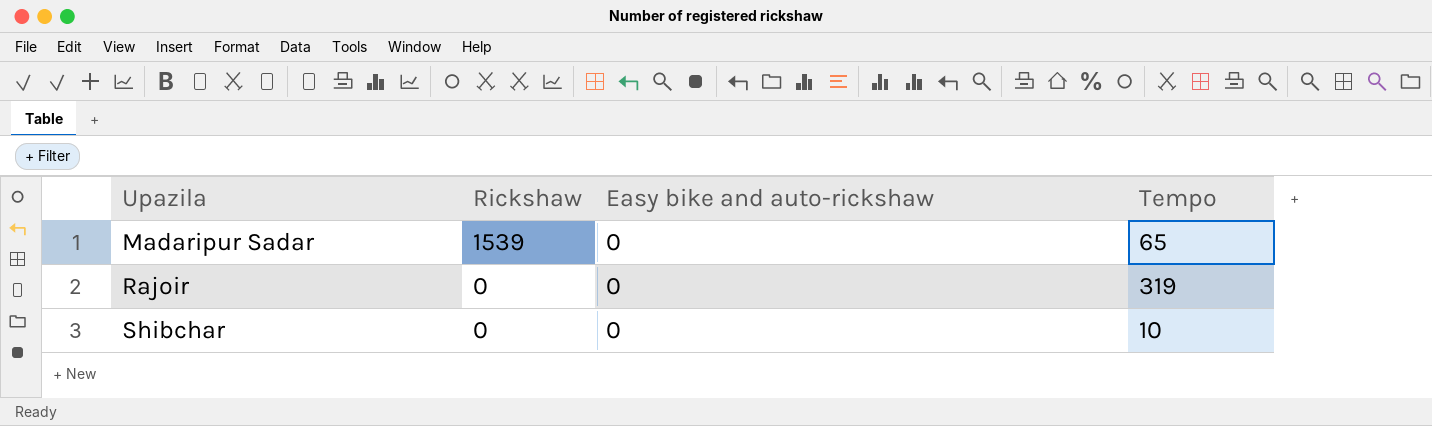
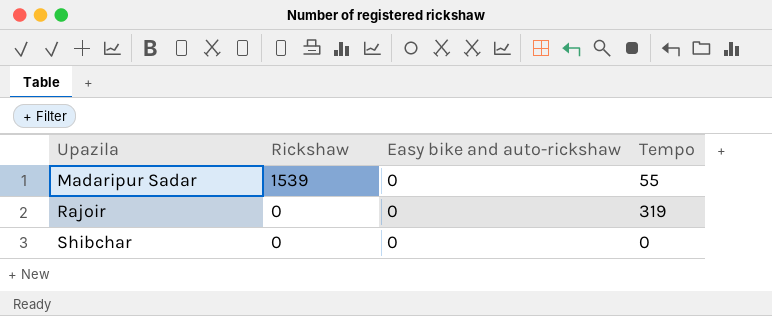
Madaripur Sadar | Tempo: 65 -> 55
Shibchar | Tempo: 10 -> 0

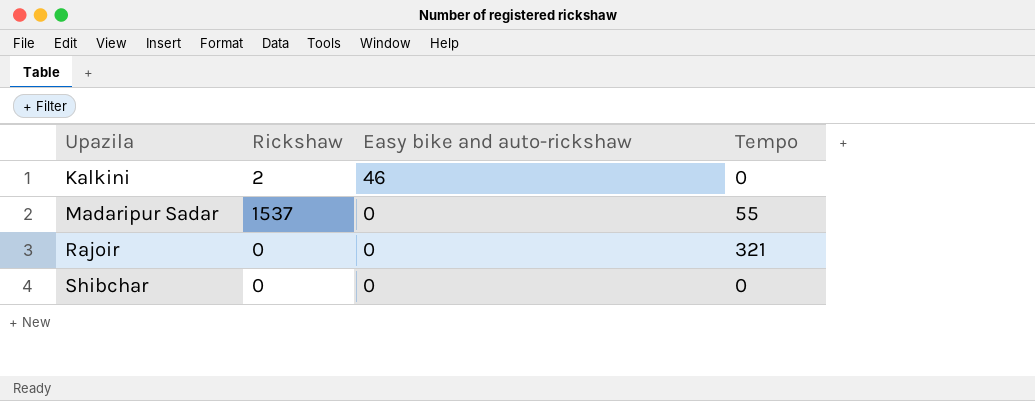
row Kalkini: none -> 2 | 46 | 0
Madaripur Sadar | Rickshaw: 1539 -> 1537
Rajoir | Tempo: 319 -> 321

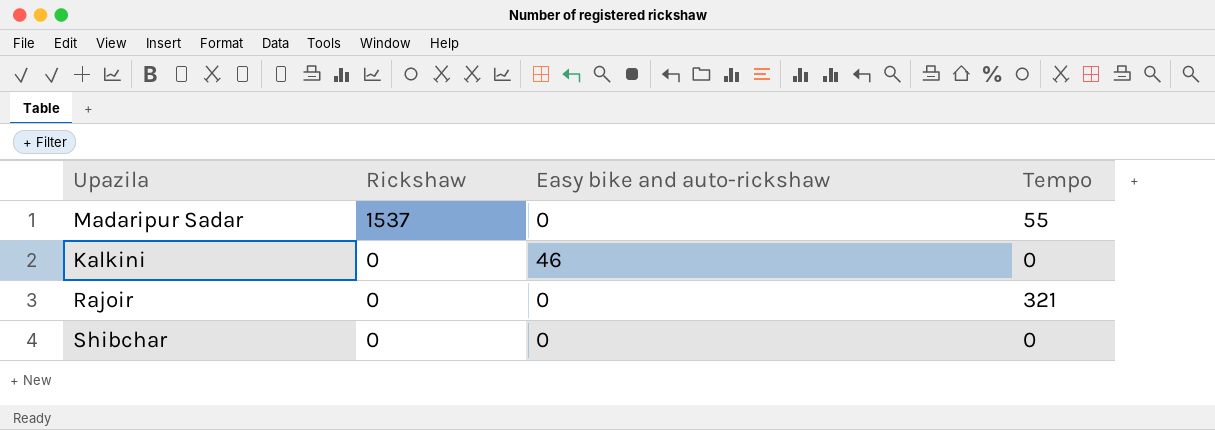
row order: Upazila ascending -> Rickshaw descending
Kalkini | Rickshaw: 2 -> 0

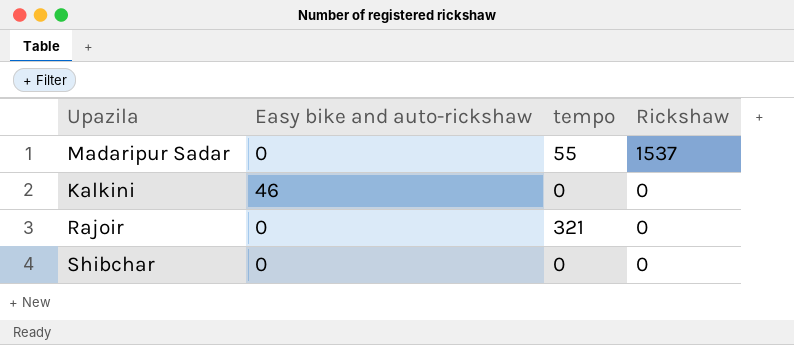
column name: Tempo -> tempo
column Rickshaw | position: 2 -> 4

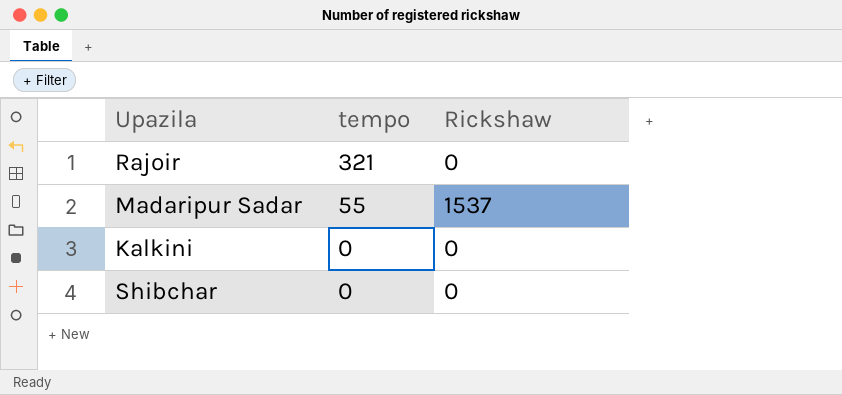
row order: Rickshaw descending -> tempo descending
column Easy bike and auto-rickshaw | position: 2 -> none

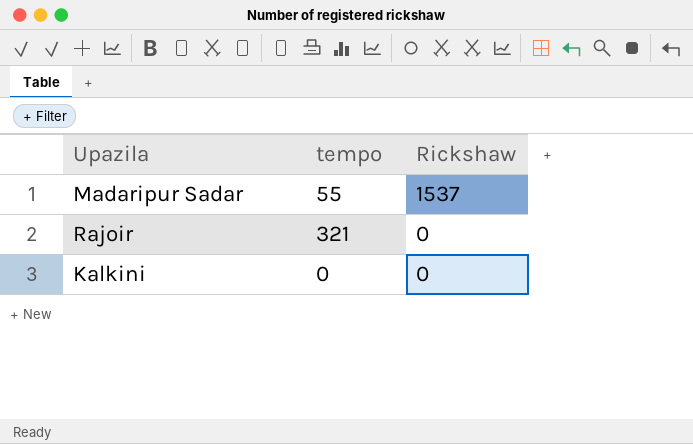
row order: tempo descending -> Rickshaw descending
row Shibchar: 0 | 0 -> none

